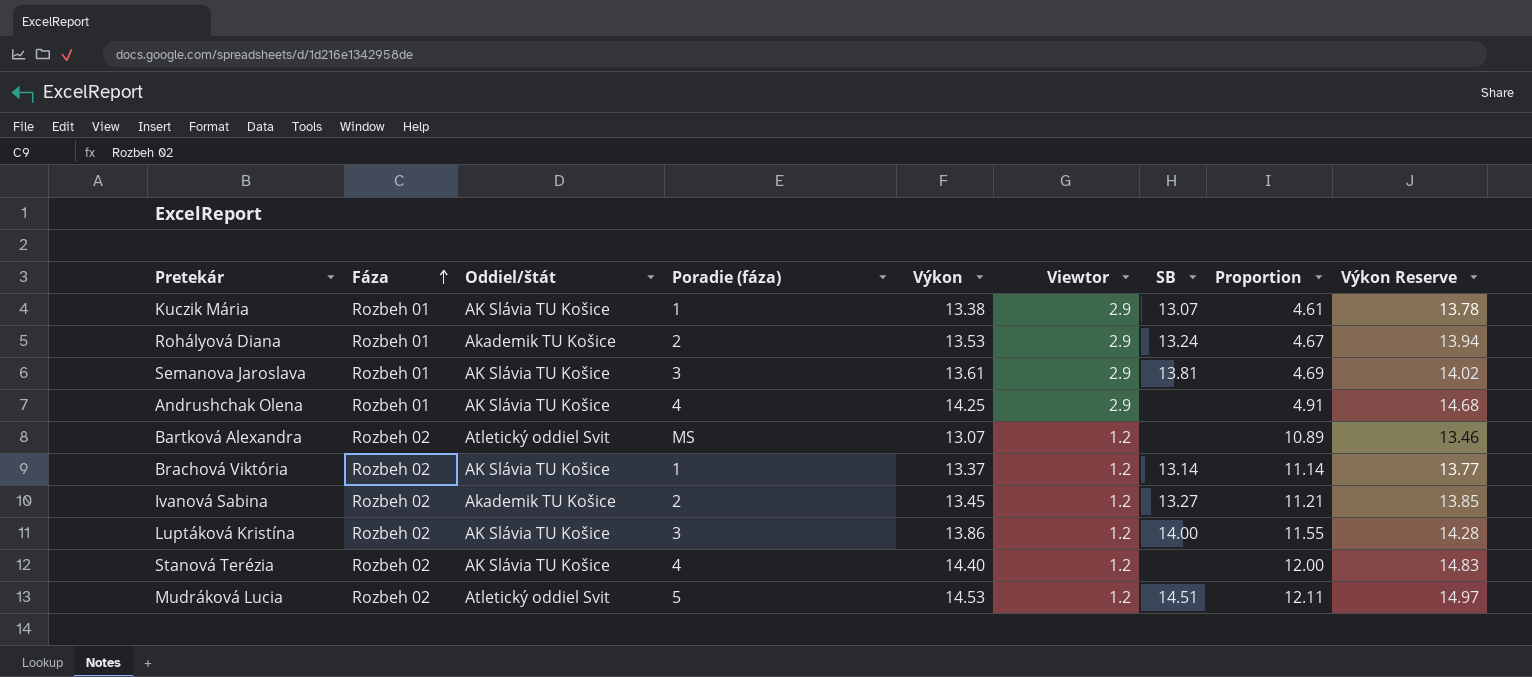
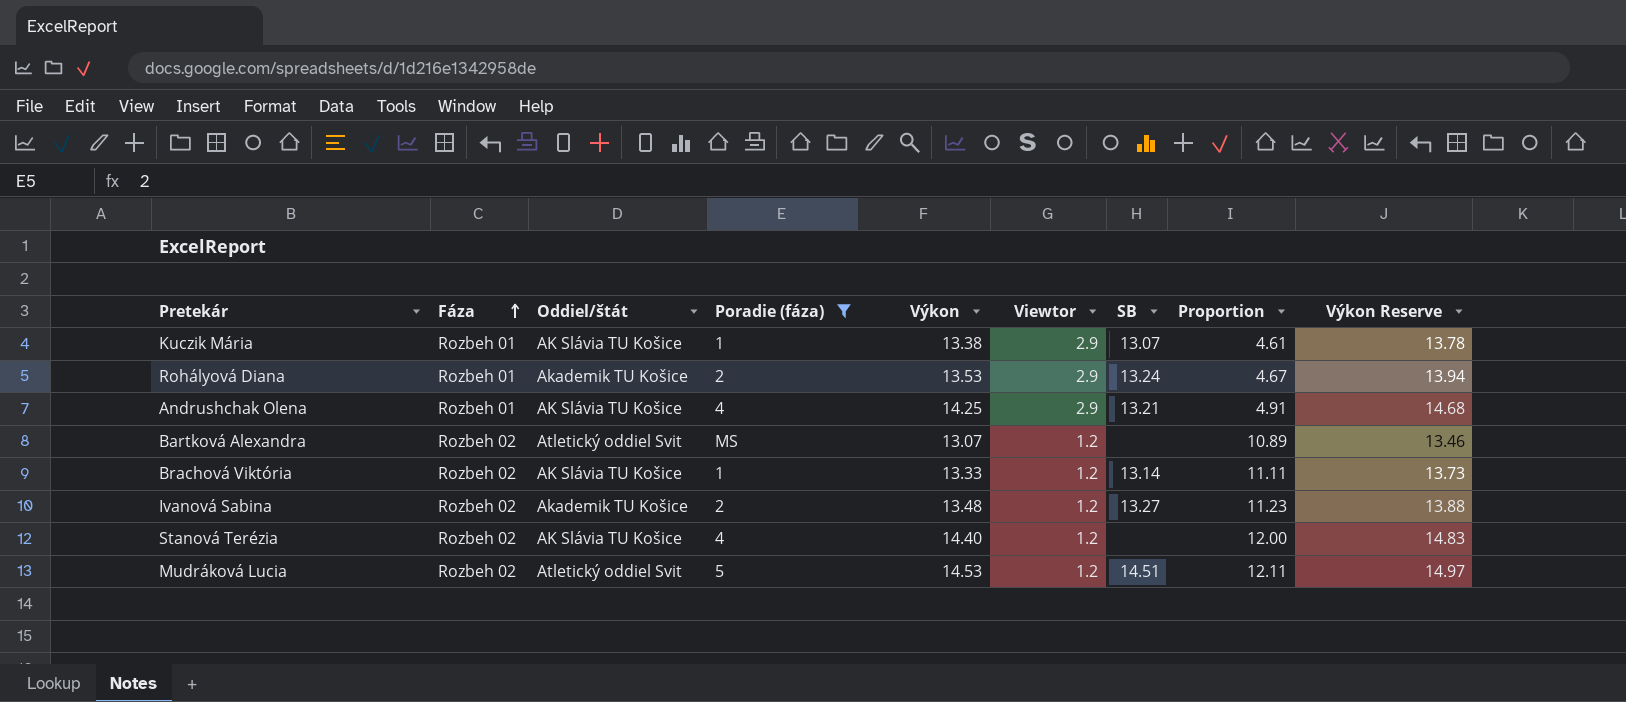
filter: none -> Poradie (fáza) != 3
Andrushchak Olena | SB: none -> 13.21
Brachová Viktória | Výkon: 13.37 -> 13.33
Brachová Viktória | Proportion: 11.14 -> 11.11
Brachová Viktória | Výkon Reserve: 13.77 -> 13.73
Ivanová Sabina | Výkon: 13.45 -> 13.48
Ivanová Sabina | Proportion: 11.21 -> 11.23
Ivanová Sabina | Výkon Reserve: 13.85 -> 13.88

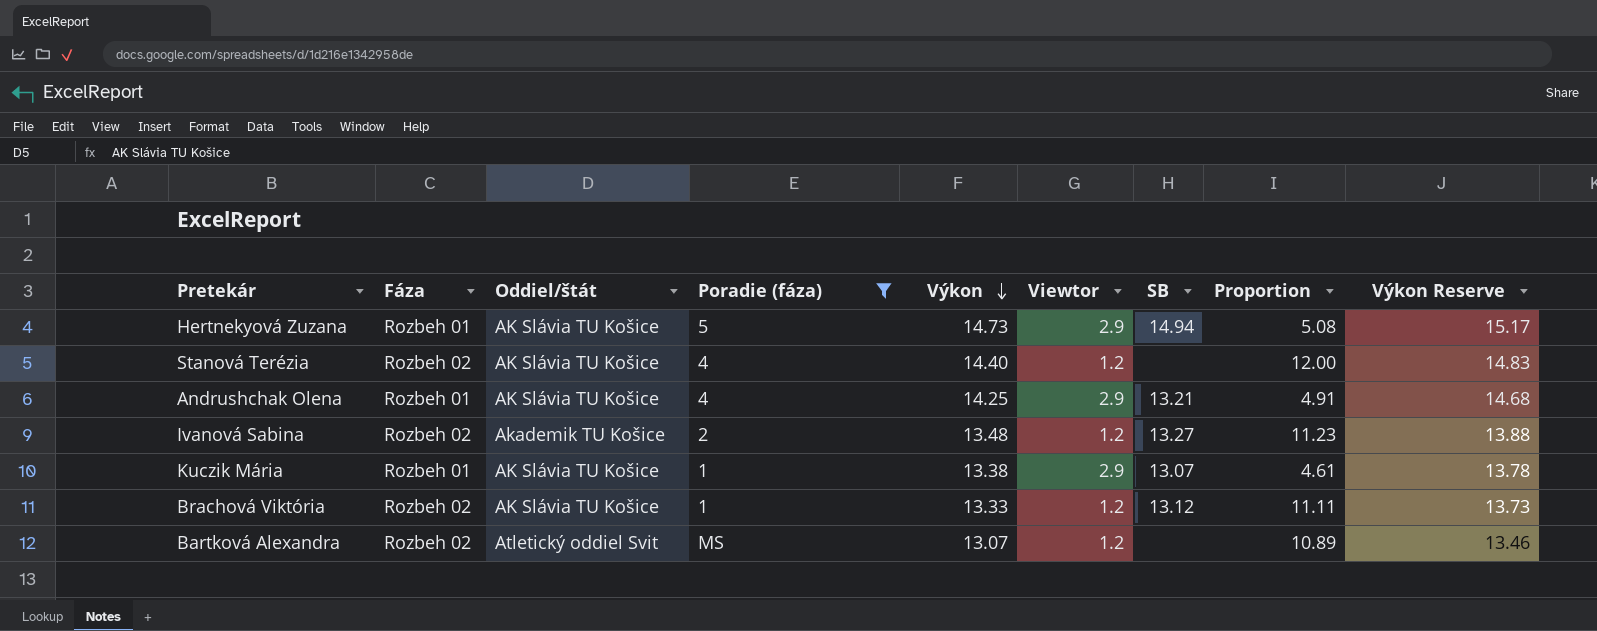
row order: Fáza ascending -> Výkon descending
row Rohályová Diana: Rozbeh 01 | Akademik TU Košice | 2 | 13.53 | 2.9 | 13.24 | 4.67 | 13.94 -> none
row Mudráková Lucia: Rozbeh 02 | Atletický oddiel Svit | 5 | 14.53 | 1.2 | 14.51 | 12.11 | 14.97 -> none
row Hertnekyová Zuzana: none -> Rozbeh 01 | AK Slávia TU Košice | 5 | 14.73 | 2.9 | 14.94 | 5.08 | 15.17
Brachová Viktória | SB: 13.14 -> 13.12

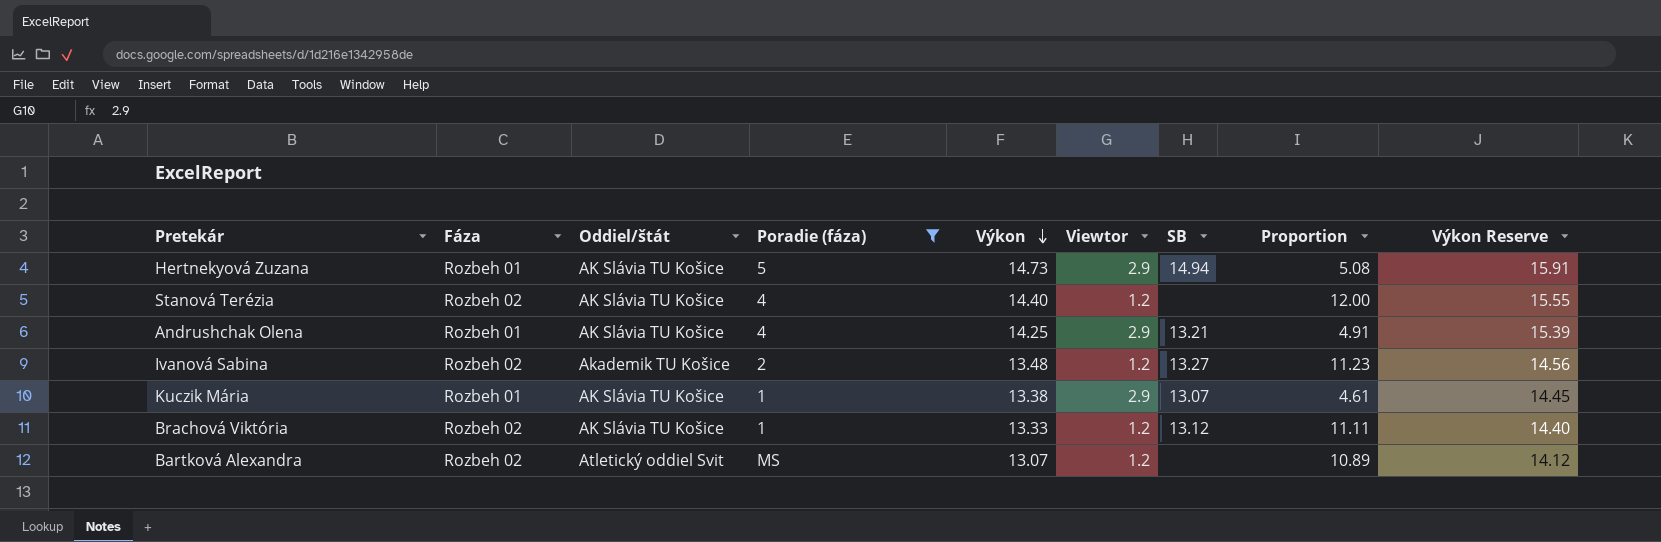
column Výkon Reserve | formula: [Výkon] * 1.03 -> [Výkon] * 1.08

